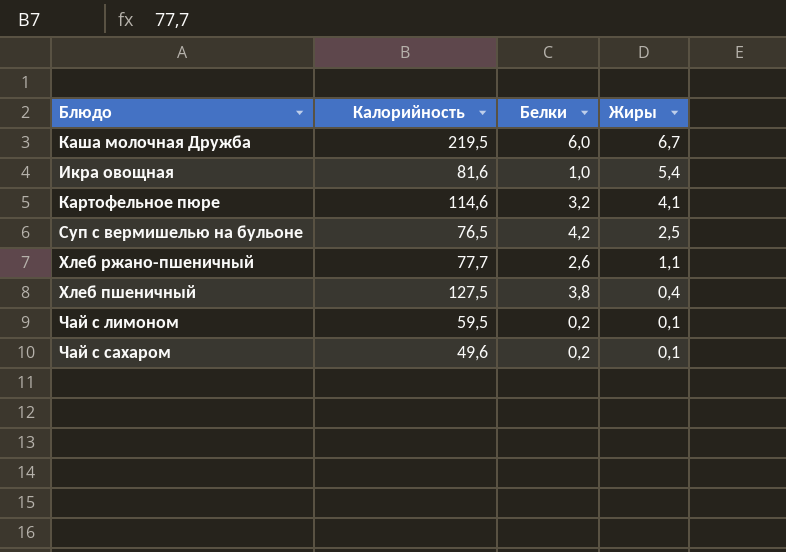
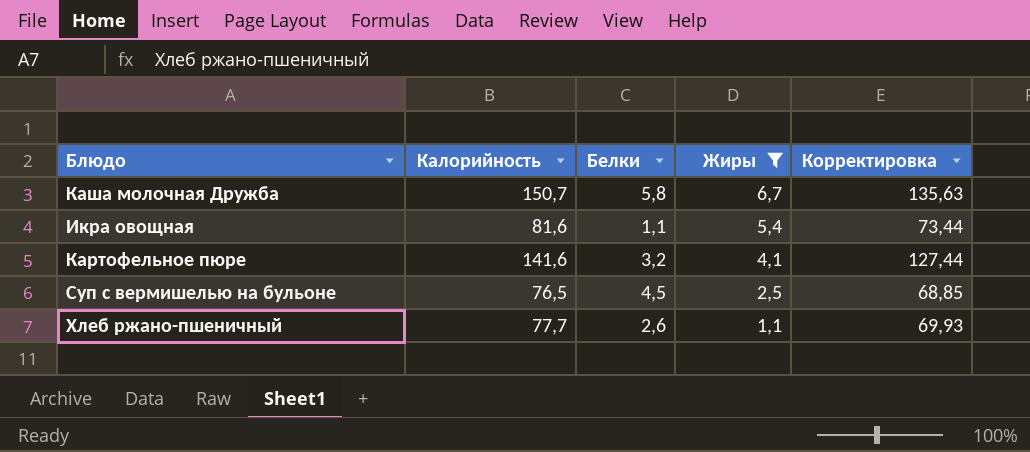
filter: none -> Жиры >= 1,1
column Корректировка | formula: none -> [Калорийность] * 0,9
Каша молочная Дружба | Калорийность: 219,5 -> 150,7
Каша молочная Дружба | Белки: 6,0 -> 5,8
Икра овощная | Белки: 1,0 -> 1,1
Картофельное пюре | Калорийность: 114,6 -> 141,6
Суп с вермишелью на бульоне | Белки: 4,2 -> 4,5

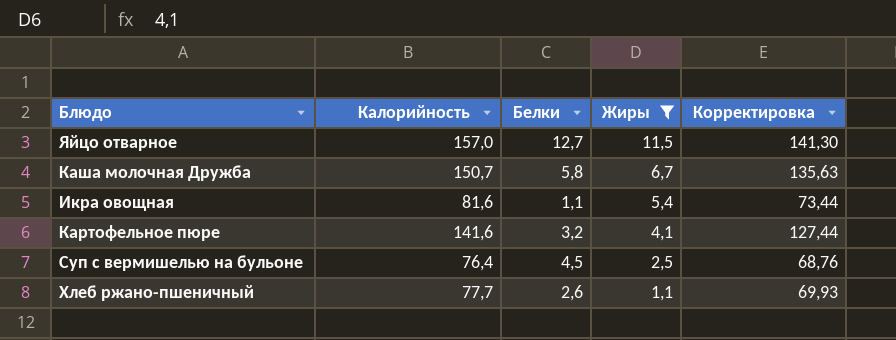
row Яйцо отварное: none -> 157,0 | 12,7 | 11,5 | 141,30
Суп с вермишелью на бульоне | Калорийность: 76,5 -> 76,4
Суп с вермишелью на бульоне | Корректировка: 68,85 -> 68,76

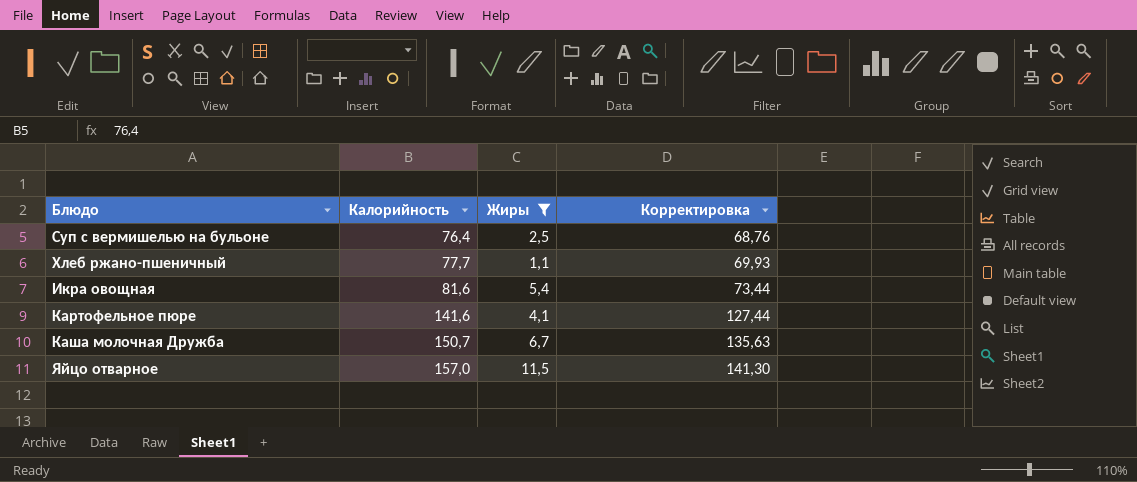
row order: Жиры descending -> Калорийность ascending
column Белки | position: 3 -> none

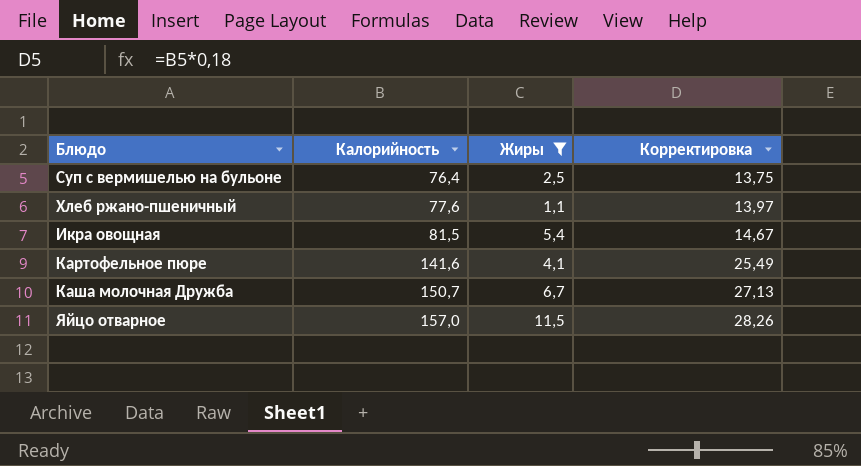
column Корректировка | formula: [Калорийность] * 0,9 -> [Калорийность] * 0,18
Хлеб ржано-пшеничный | Калорийность: 77,7 -> 77,6
Икра овощная | Калорийность: 81,6 -> 81,5

